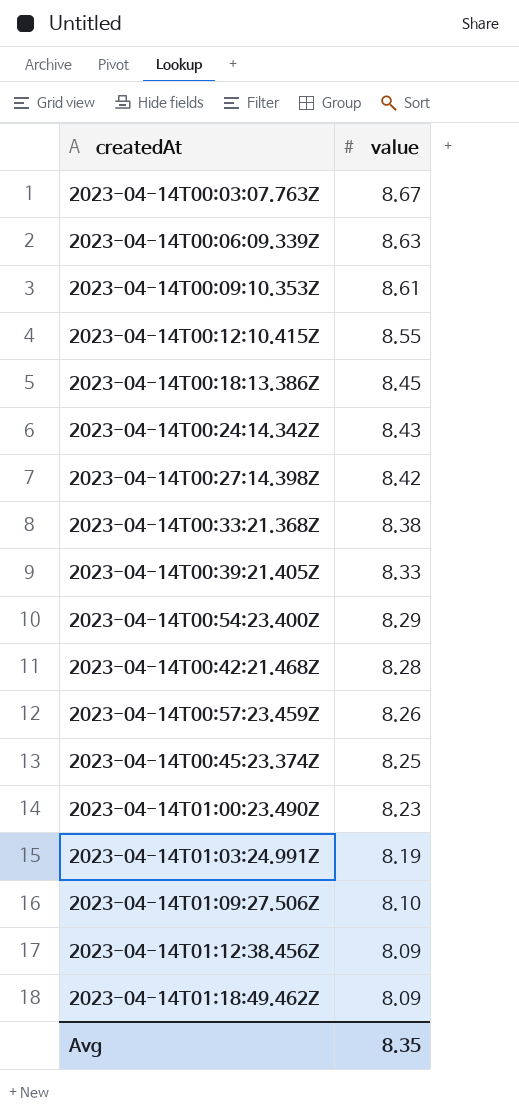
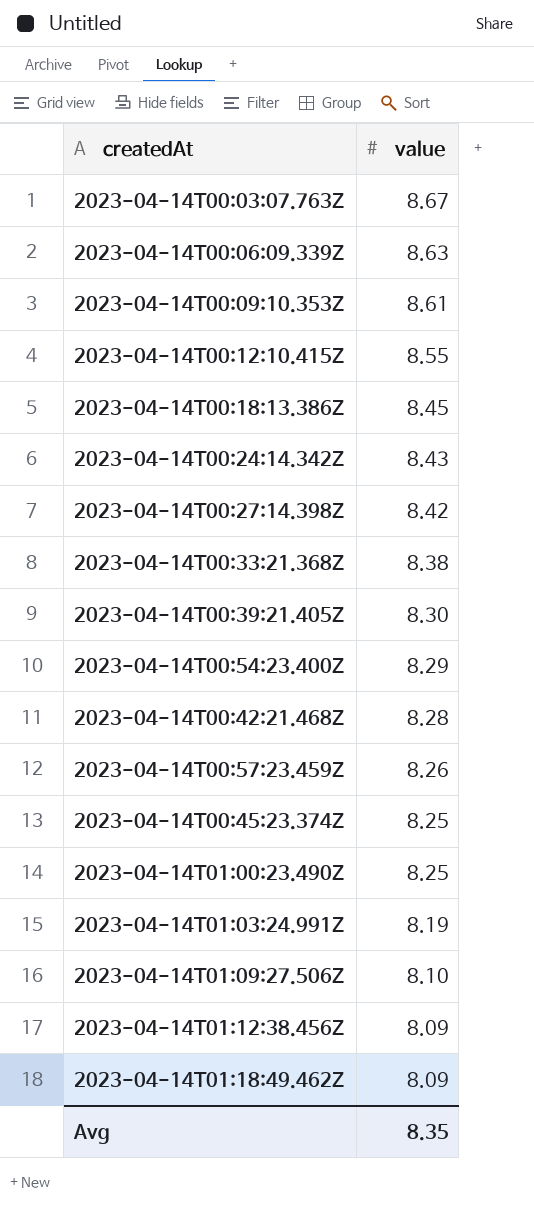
2023-04-14T00:39:21.405Z | value: 8.33 -> 8.30
2023-04-14T01:00:23.490Z | value: 8.23 -> 8.25

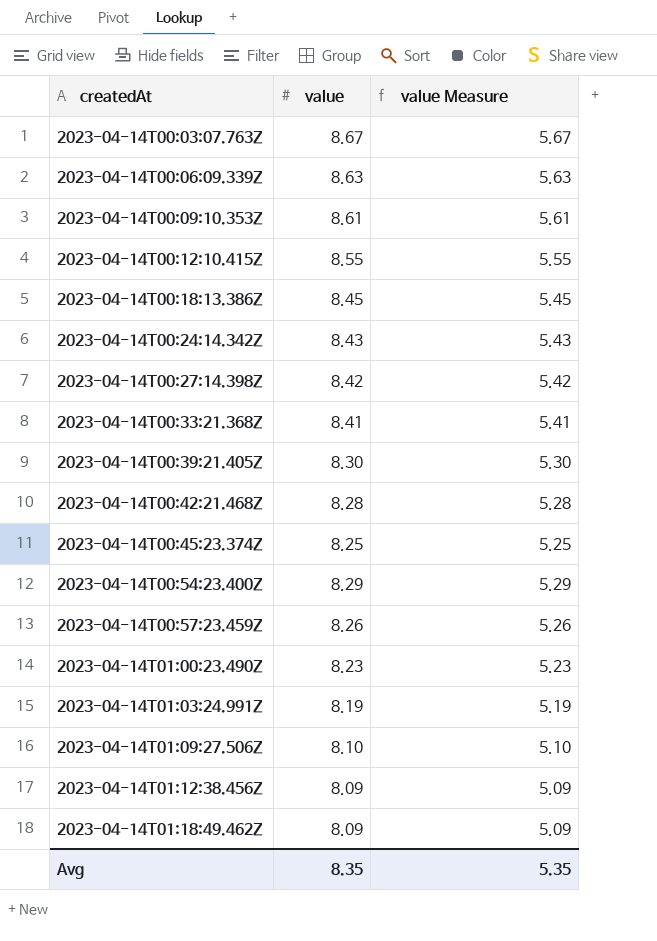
row order: value descending -> createdAt ascending
column value Measure | formula: none -> [value] - 3
2023-04-14T00:33:21.368Z | value: 8.38 -> 8.41
2023-04-14T01:00:23.490Z | value: 8.25 -> 8.23

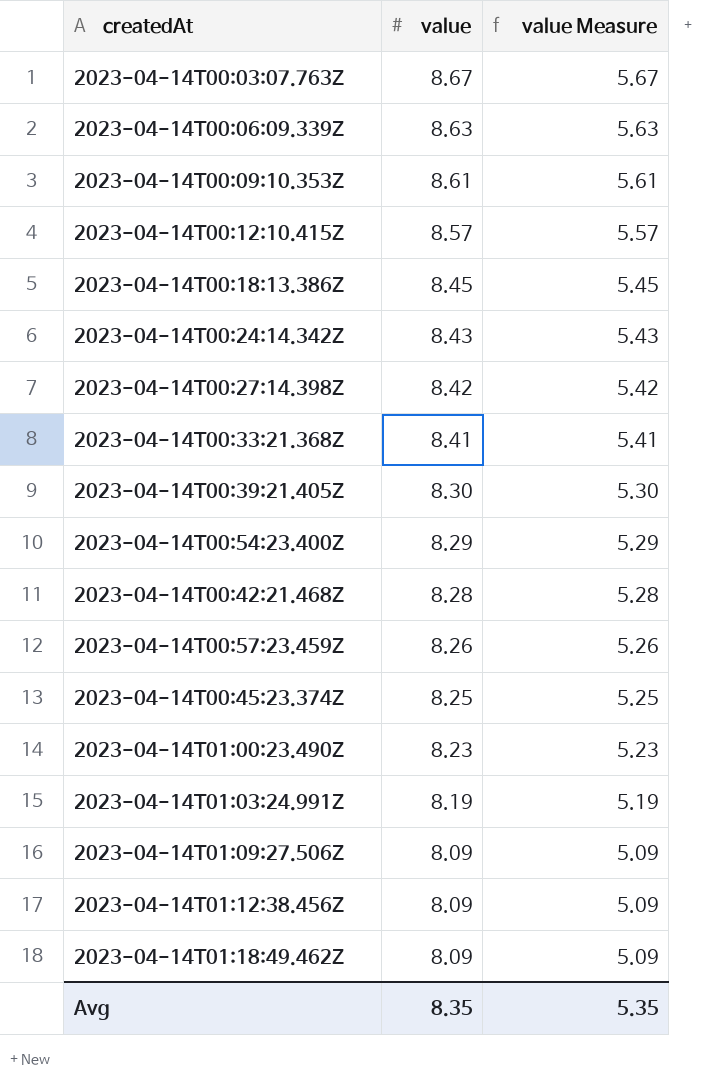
row order: createdAt ascending -> value descending
2023-04-14T00:12:10.415Z | value: 8.55 -> 8.57
2023-04-14T00:12:10.415Z | value Measure: 5.55 -> 5.57
2023-04-14T01:09:27.506Z | value: 8.10 -> 8.09
2023-04-14T01:09:27.506Z | value Measure: 5.10 -> 5.09

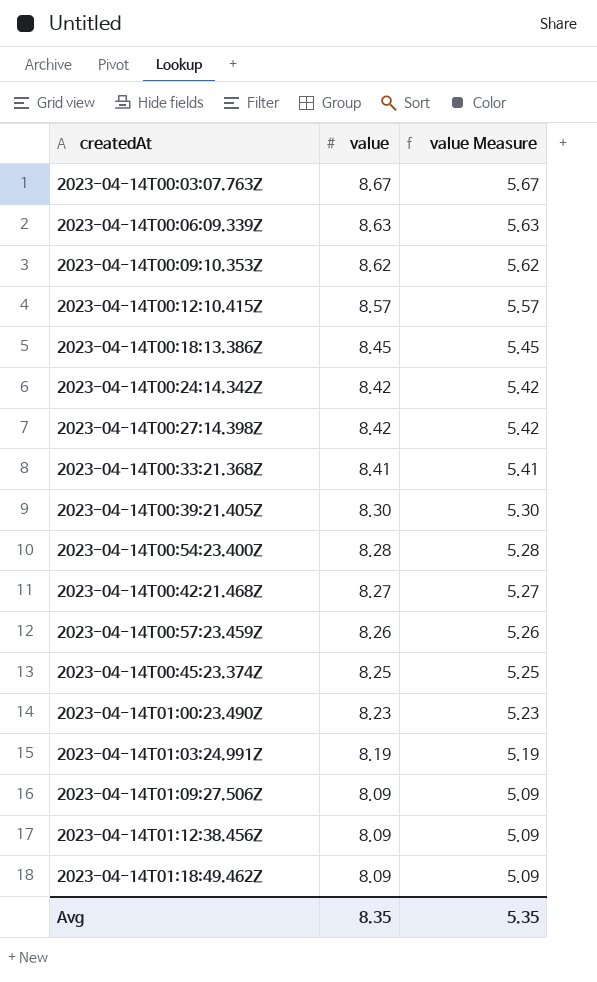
2023-04-14T00:09:10.353Z | value: 8.61 -> 8.62
2023-04-14T00:09:10.353Z | value Measure: 5.61 -> 5.62
2023-04-14T00:24:14.342Z | value: 8.43 -> 8.42
2023-04-14T00:24:14.342Z | value Measure: 5.43 -> 5.42
2023-04-14T00:54:23.400Z | value: 8.29 -> 8.28
2023-04-14T00:54:23.400Z | value Measure: 5.29 -> 5.28
2023-04-14T00:42:21.468Z | value: 8.28 -> 8.27
2023-04-14T00:42:21.468Z | value Measure: 5.28 -> 5.27

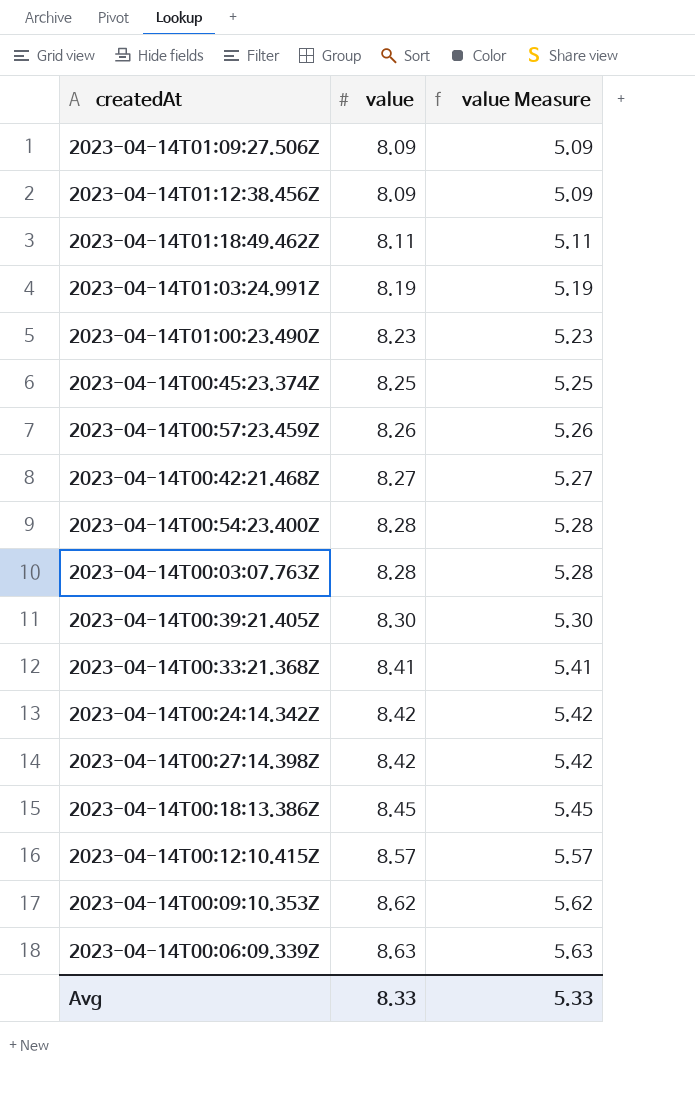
row order: value descending -> value ascending
2023-04-14T01:18:49.462Z | value: 8.09 -> 8.11
2023-04-14T01:18:49.462Z | value Measure: 5.09 -> 5.11
2023-04-14T00:03:07.763Z | value: 8.67 -> 8.28
2023-04-14T00:03:07.763Z | value Measure: 5.67 -> 5.28
Avg | value: 8.35 -> 8.33
Avg | value Measure: 5.35 -> 5.33

